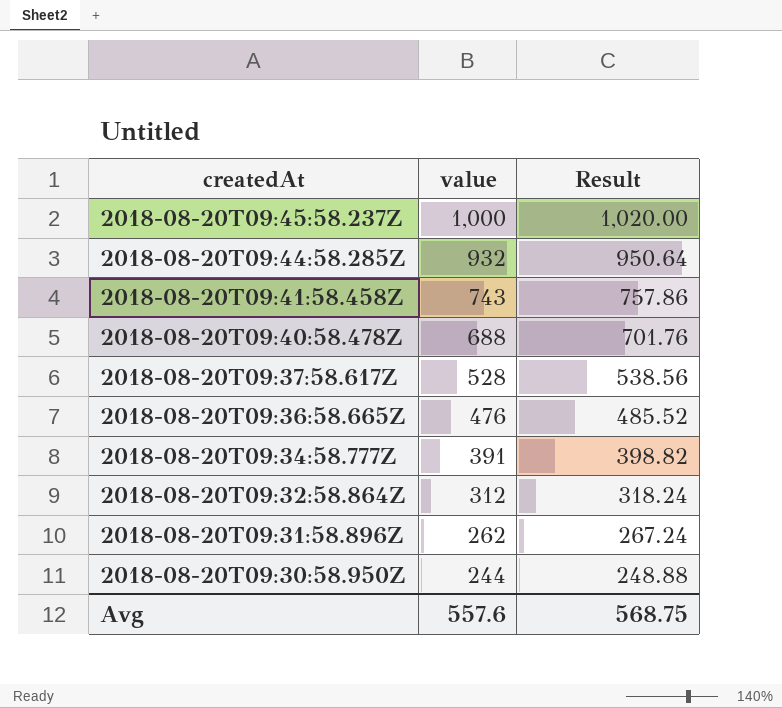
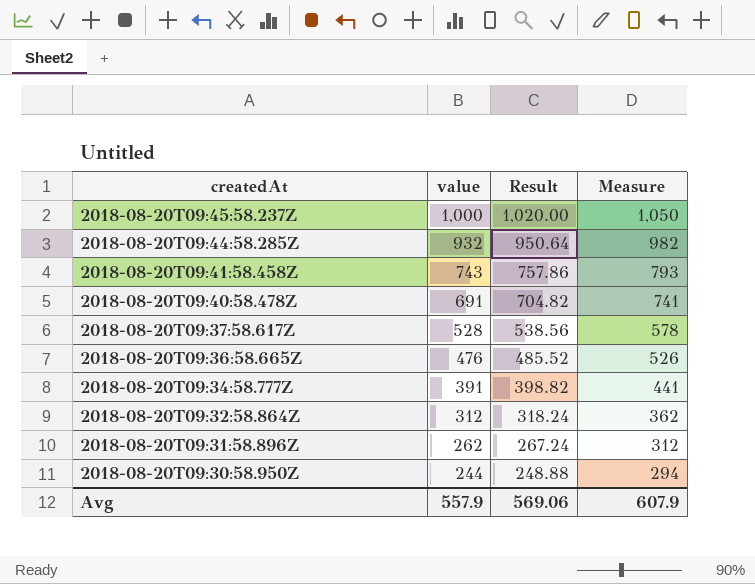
column Measure | formula: none -> [value] + 50
2018-08-20T09:40:58.478Z | value: 688 -> 691
2018-08-20T09:40:58.478Z | Result: 701.76 -> 704.82
Avg | value: 557.6 -> 557.9
Avg | Result: 568.75 -> 569.06

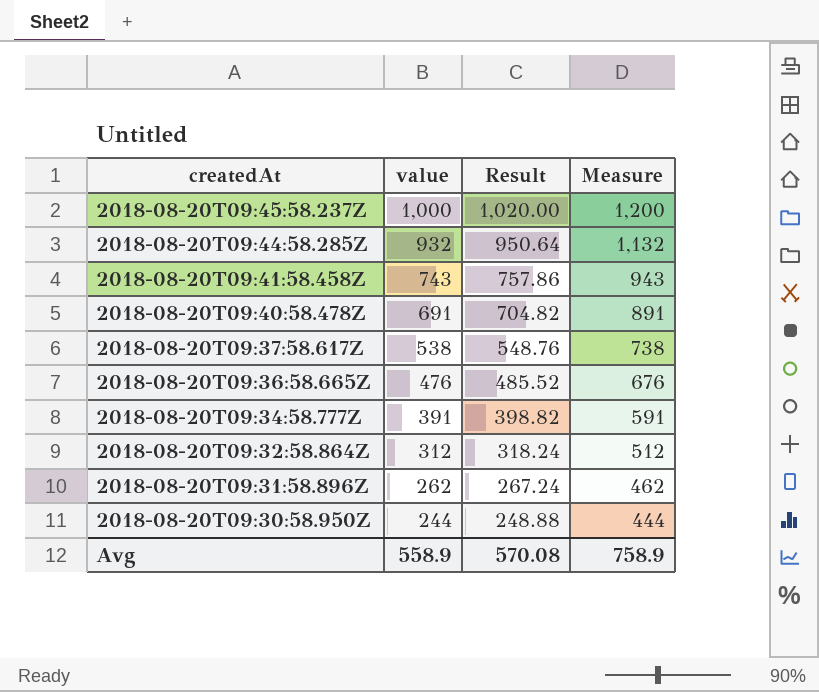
column Measure | formula: [value] + 50 -> [value] + 200
2018-08-20T09:37:58.617Z | value: 528 -> 538
2018-08-20T09:37:58.617Z | Result: 538.56 -> 548.76
Avg | value: 557.9 -> 558.9
Avg | Result: 569.06 -> 570.08
Avg | Measure: 607.9 -> 758.9

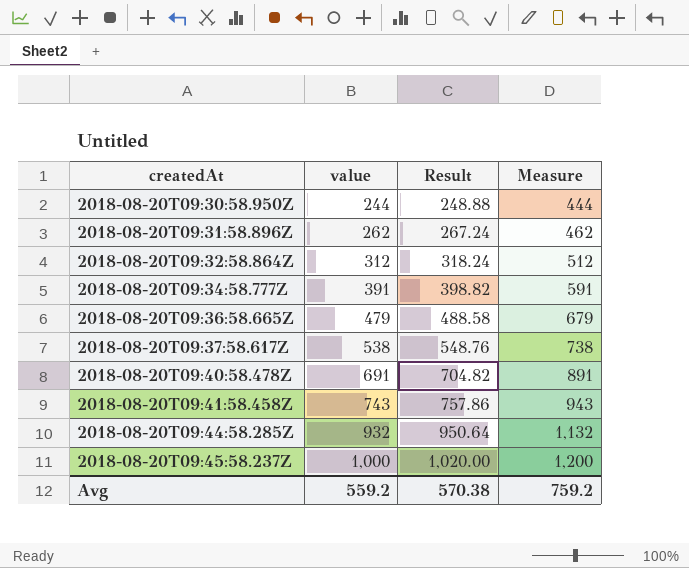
row order: createdAt descending -> createdAt ascending
2018-08-20T09:36:58.665Z | value: 476 -> 479
2018-08-20T09:36:58.665Z | Result: 485.52 -> 488.58
2018-08-20T09:36:58.665Z | Measure: 676 -> 679
Avg | value: 558.9 -> 559.2
Avg | Result: 570.08 -> 570.38
Avg | Measure: 758.9 -> 759.2

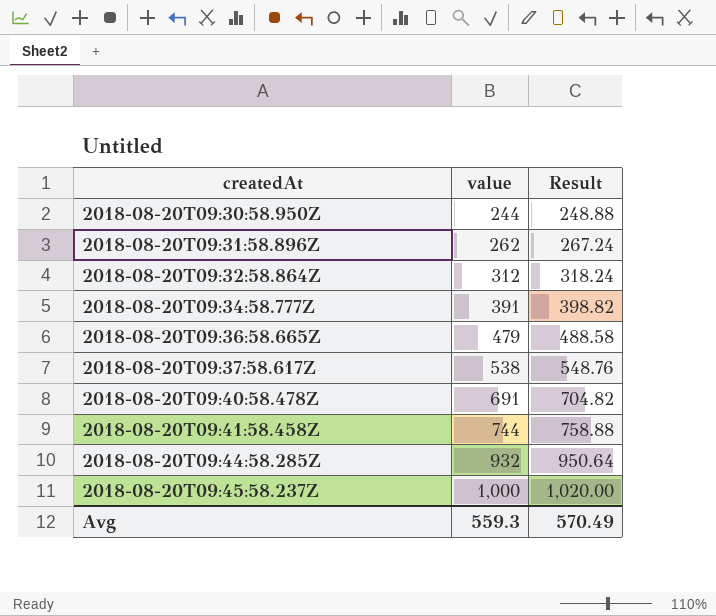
column Measure | formula: [value] + 200 -> none
2018-08-20T09:41:58.458Z | value: 743 -> 744
2018-08-20T09:41:58.458Z | Result: 757.86 -> 758.88
Avg | value: 559.2 -> 559.3
Avg | Result: 570.38 -> 570.49

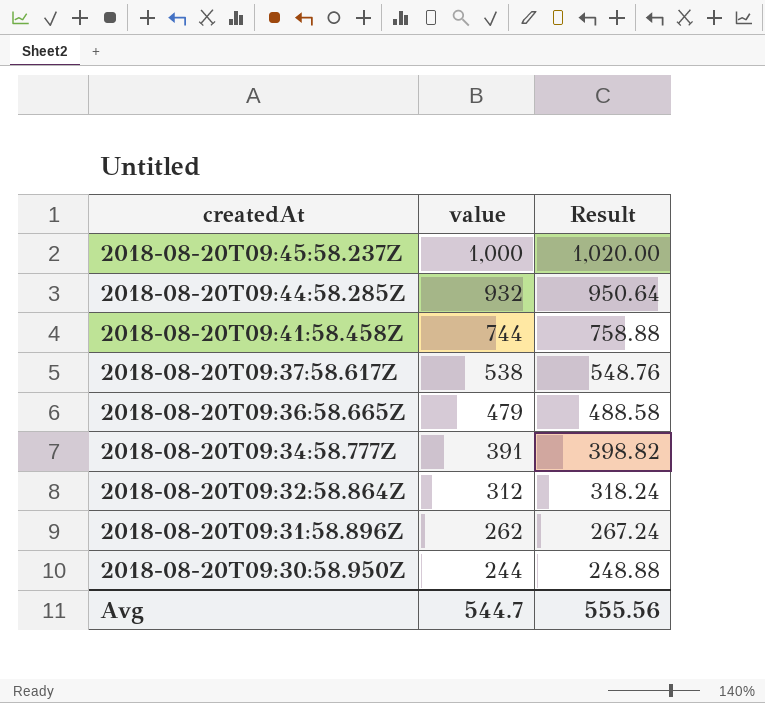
row order: createdAt ascending -> createdAt descending
row 2018-08-20T09:40:58.478Z: 691 | 704.82 -> none
Avg | value: 559.3 -> 544.7
Avg | Result: 570.49 -> 555.56

